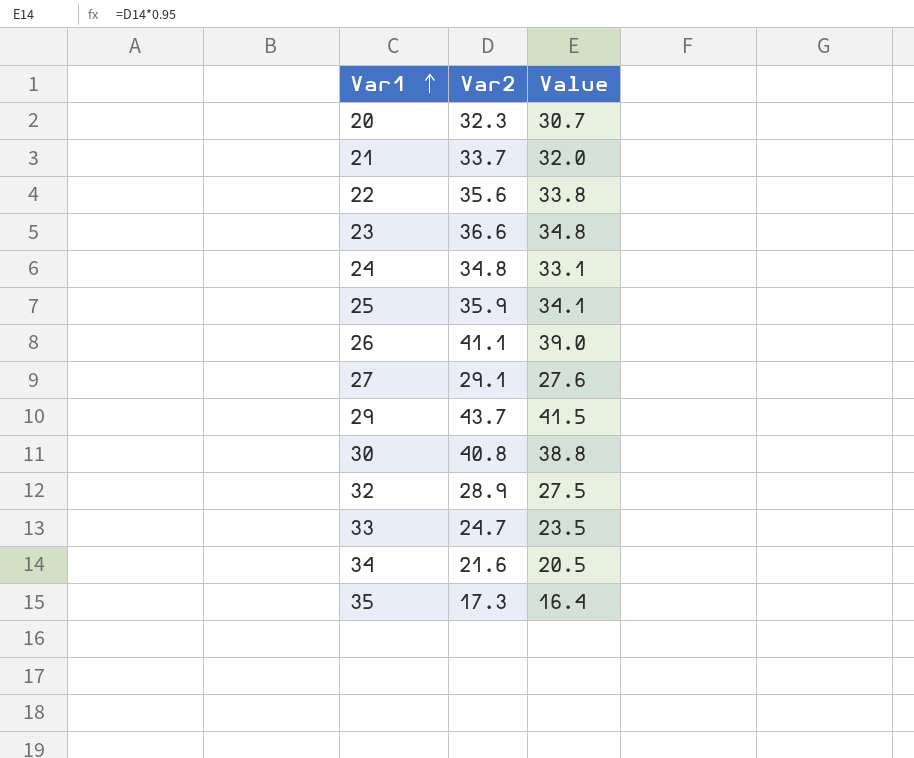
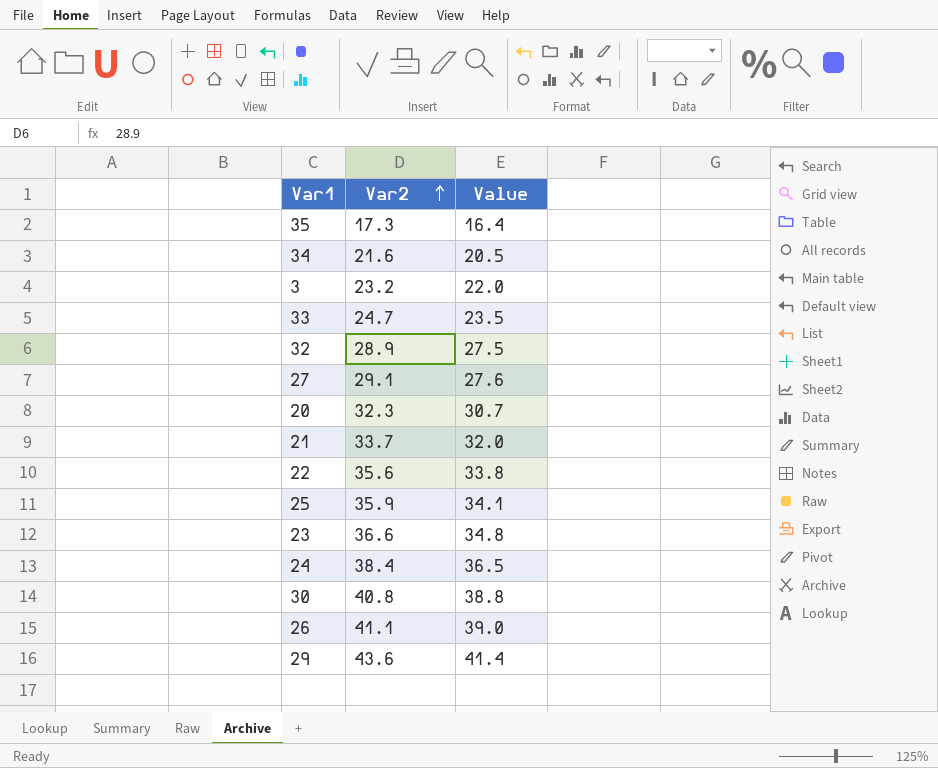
row order: Var1 ascending -> Var2 ascending
row 3: none -> 23.2 | 22.0
24 | Var2: 34.8 -> 38.4
24 | Value: 33.1 -> 36.5
29 | Var2: 43.7 -> 43.6
29 | Value: 41.5 -> 41.4

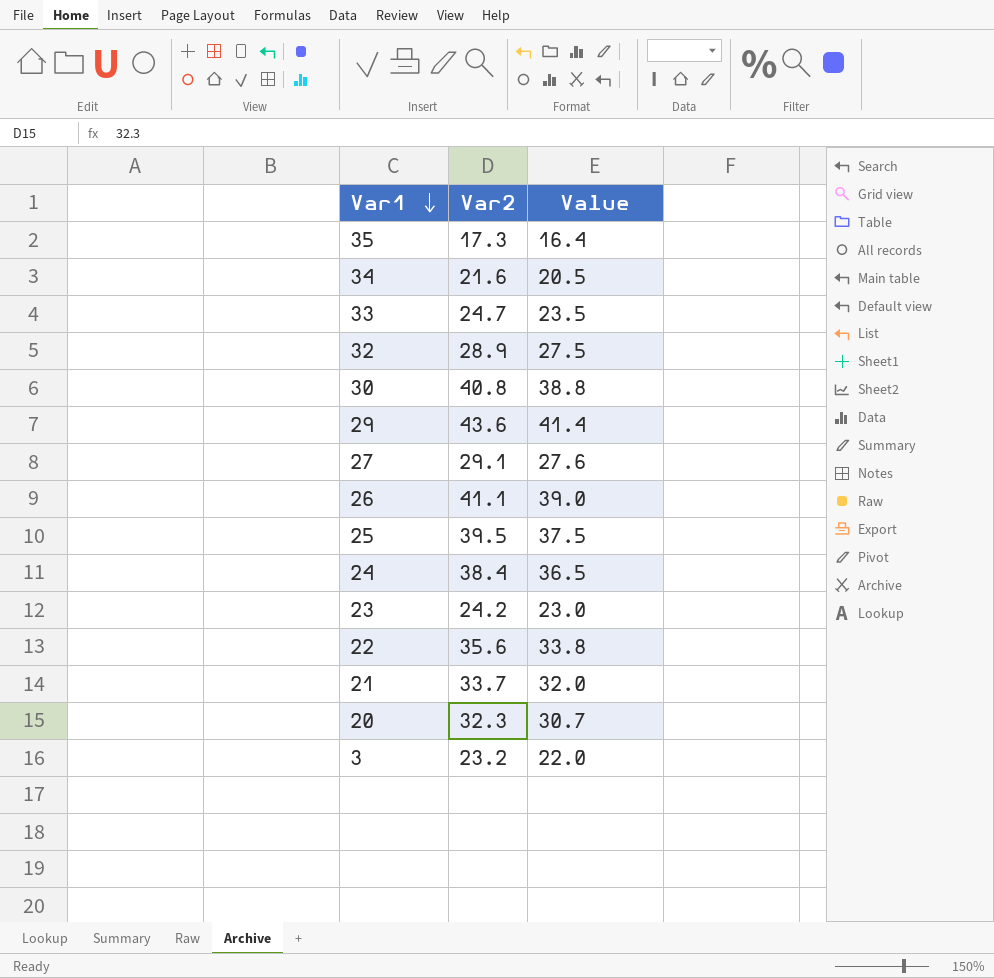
row order: Var2 ascending -> Var1 descending
25 | Var2: 35.9 -> 39.5
25 | Value: 34.1 -> 37.5
23 | Var2: 36.6 -> 24.2
23 | Value: 34.8 -> 23.0

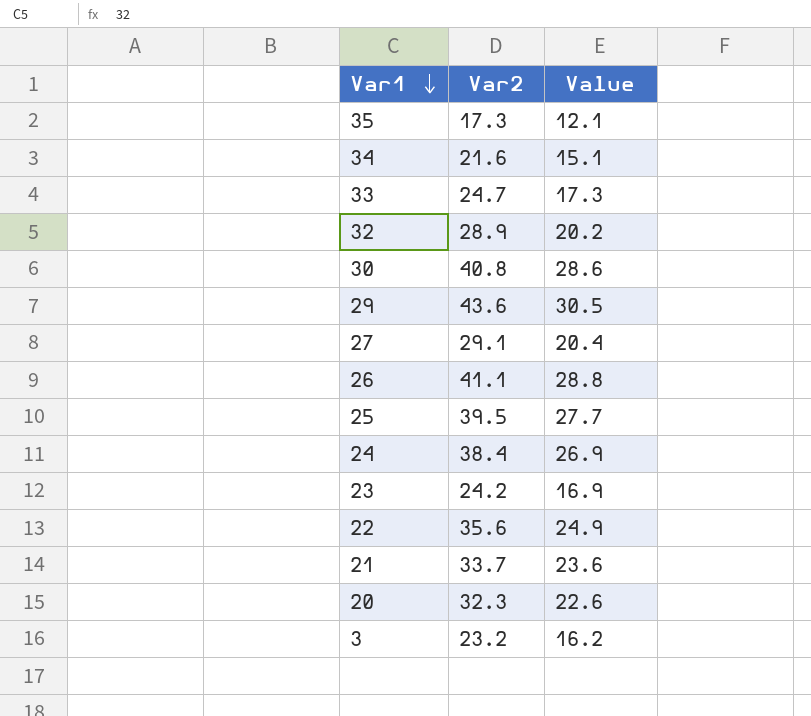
column Value | formula: [Var2] * 0.95 -> [Var2] * 0.7

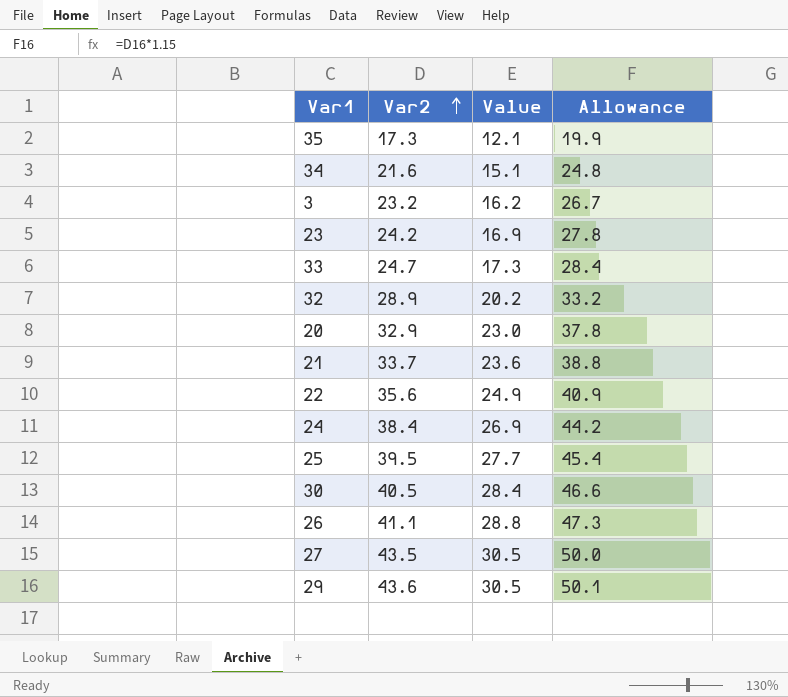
row order: Var1 descending -> Var2 ascending
column Allowance | formula: none -> [Var2] * 1.15
20 | Var2: 32.3 -> 32.9
20 | Value: 22.6 -> 23.0
30 | Var2: 40.8 -> 40.5
30 | Value: 28.6 -> 28.4
27 | Var2: 29.1 -> 43.5
27 | Value: 20.4 -> 30.5

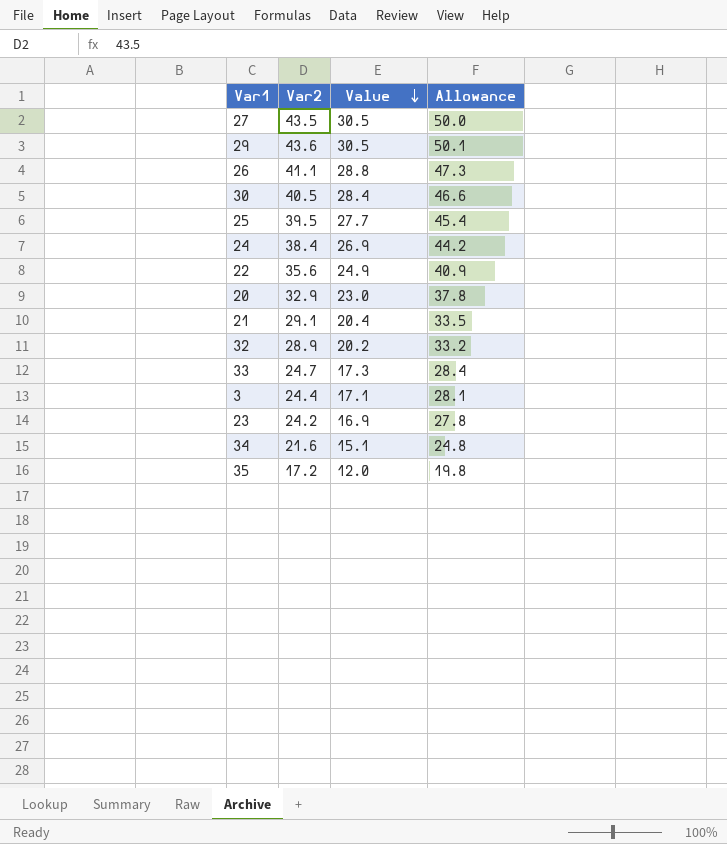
row order: Var2 ascending -> Value descending
21 | Var2: 33.7 -> 29.1
21 | Value: 23.6 -> 20.4
21 | Allowance: 38.8 -> 33.5
3 | Var2: 23.2 -> 24.4
3 | Value: 16.2 -> 17.1
3 | Allowance: 26.7 -> 28.1
35 | Var2: 17.3 -> 17.2
35 | Value: 12.1 -> 12.0
35 | Allowance: 19.9 -> 19.8

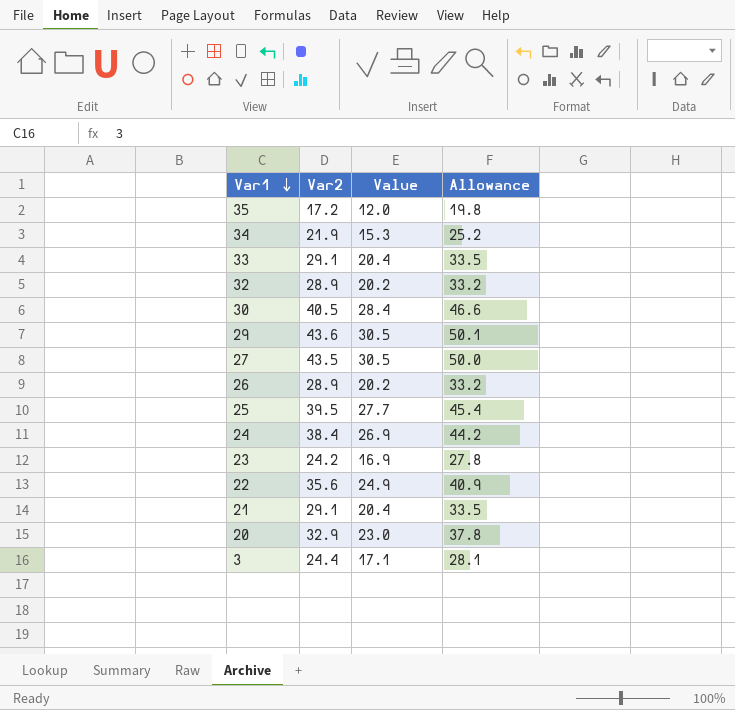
row order: Value descending -> Var1 descending
34 | Var2: 21.6 -> 21.9
34 | Value: 15.1 -> 15.3
34 | Allowance: 24.8 -> 25.2
33 | Var2: 24.7 -> 29.1
33 | Value: 17.3 -> 20.4
33 | Allowance: 28.4 -> 33.5
26 | Var2: 41.1 -> 28.9
26 | Value: 28.8 -> 20.2
26 | Allowance: 47.3 -> 33.2

